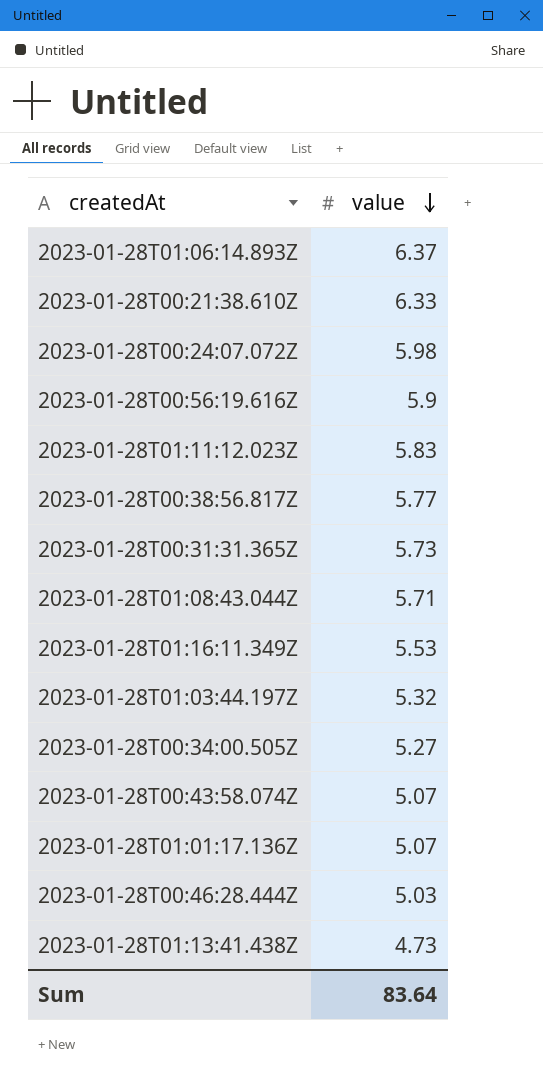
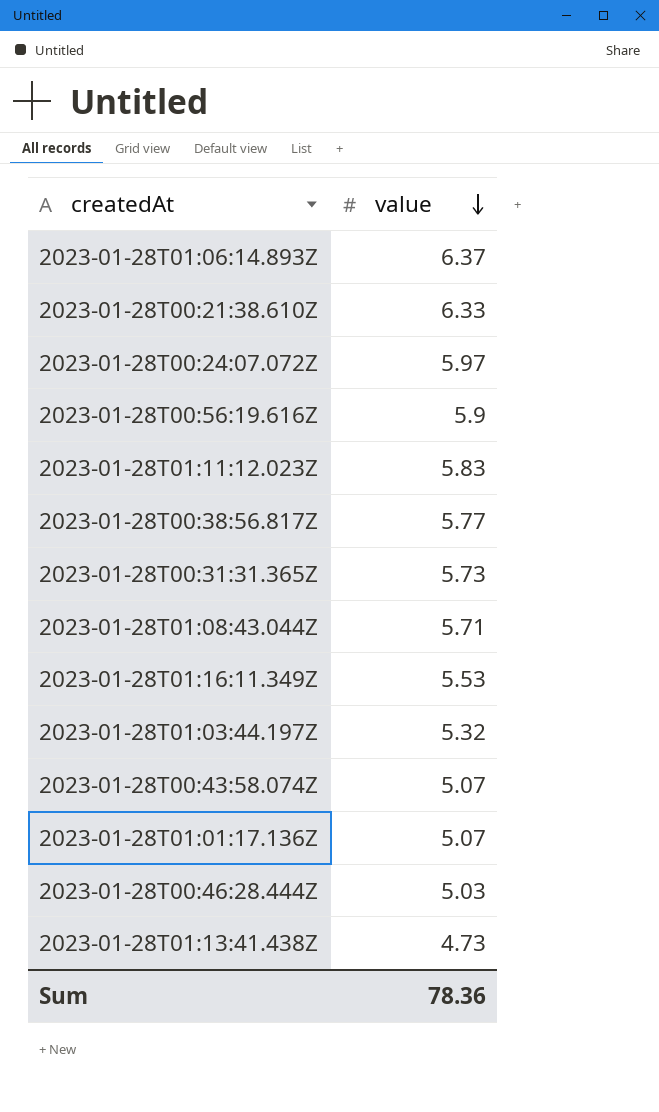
row 2023-01-28T00:34:00.505Z: 5.27 -> none
2023-01-28T00:24:07.072Z | value: 5.98 -> 5.97
Sum | value: 83.64 -> 78.36

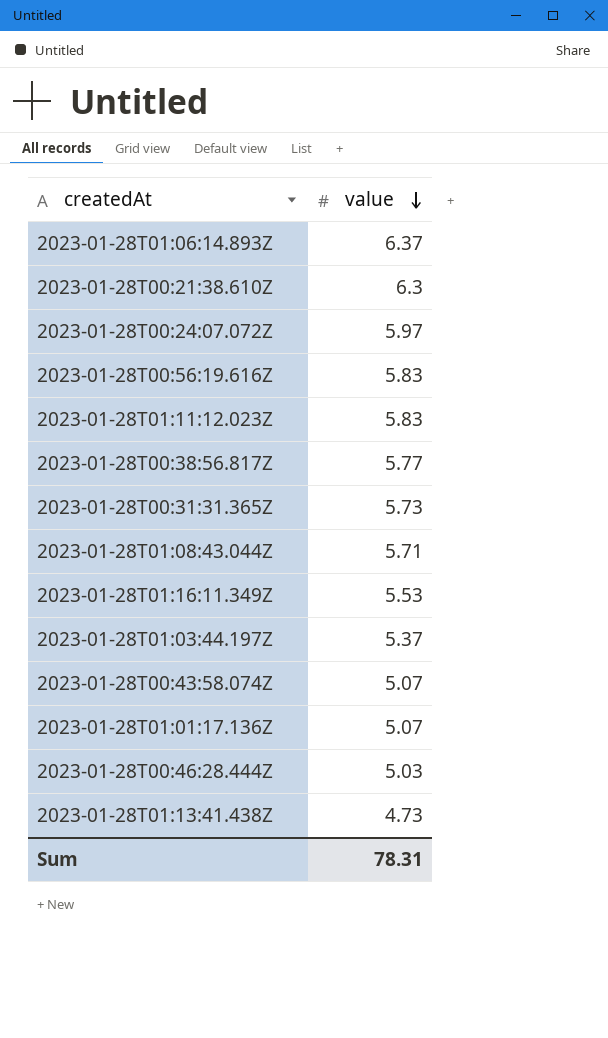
2023-01-28T00:21:38.610Z | value: 6.33 -> 6.3
2023-01-28T00:56:19.616Z | value: 5.9 -> 5.83
2023-01-28T01:03:44.197Z | value: 5.32 -> 5.37
Sum | value: 78.36 -> 78.31

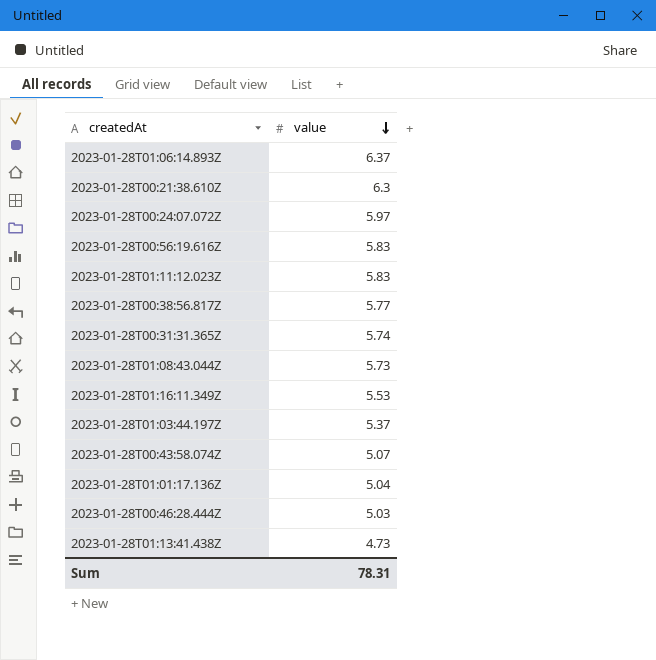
2023-01-28T00:31:31.365Z | value: 5.73 -> 5.74
2023-01-28T01:08:43.044Z | value: 5.71 -> 5.73
2023-01-28T01:01:17.136Z | value: 5.07 -> 5.04

